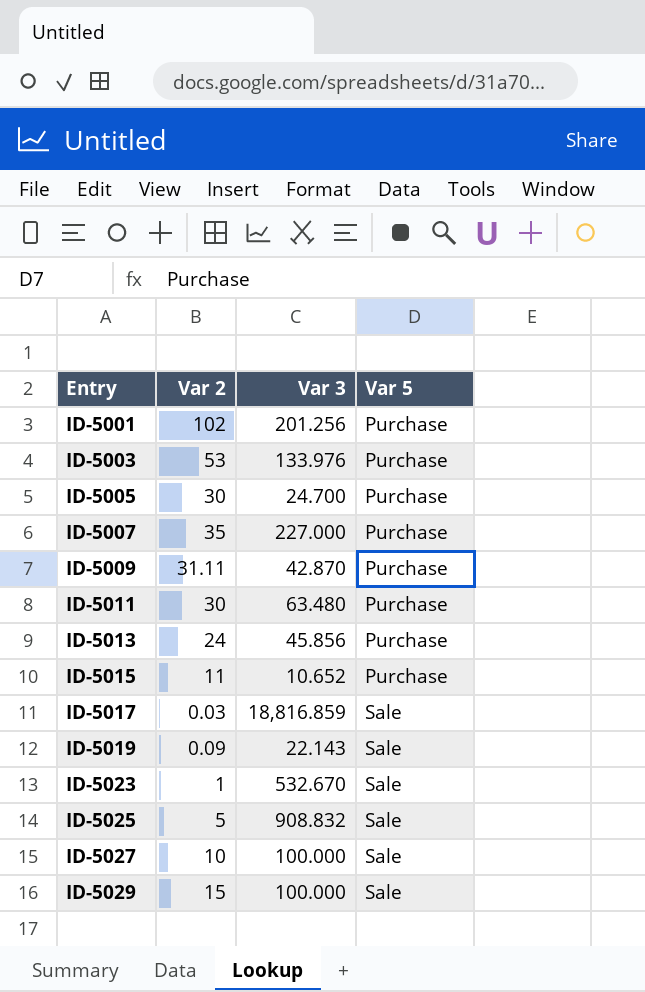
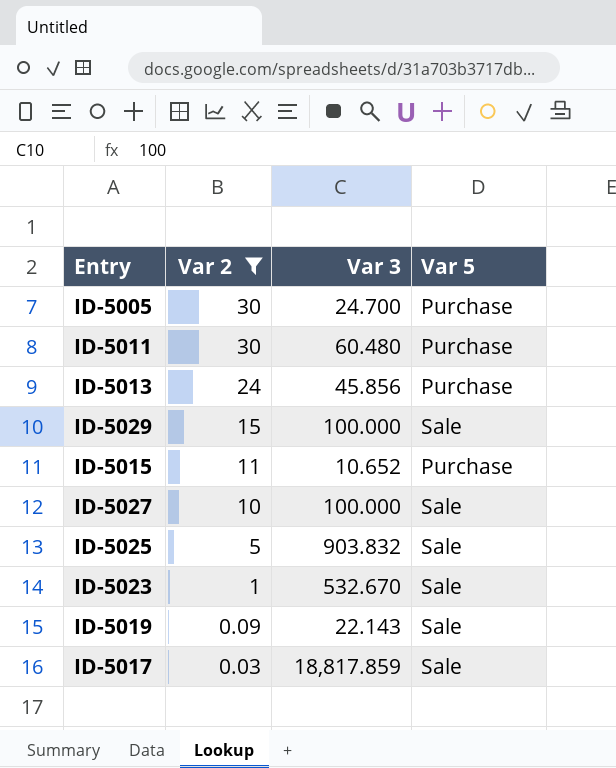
filter: none -> Var 2 <= 30
row order: Entry ascending -> Var 2 descending
ID-5011 | Var 3: 63.480 -> 60.480
ID-5025 | Var 3: 908.832 -> 903.832
ID-5017 | Var 3: 18,816.859 -> 18,817.859

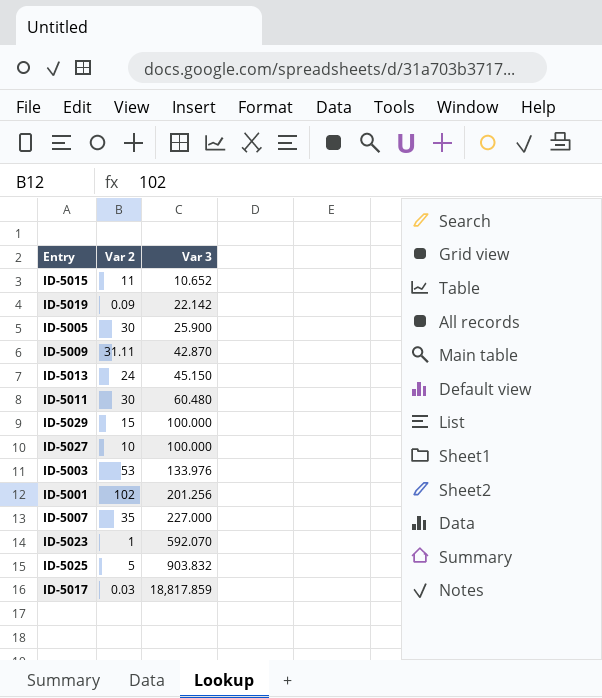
filter: Var 2 <= 30 -> none
row order: Var 2 descending -> Var 3 ascending
column Var 5 | position: 4 -> none
ID-5019 | Var 3: 22.143 -> 22.142
ID-5005 | Var 3: 24.700 -> 25.900
ID-5013 | Var 3: 45.856 -> 45.150
ID-5023 | Var 3: 532.670 -> 592.070

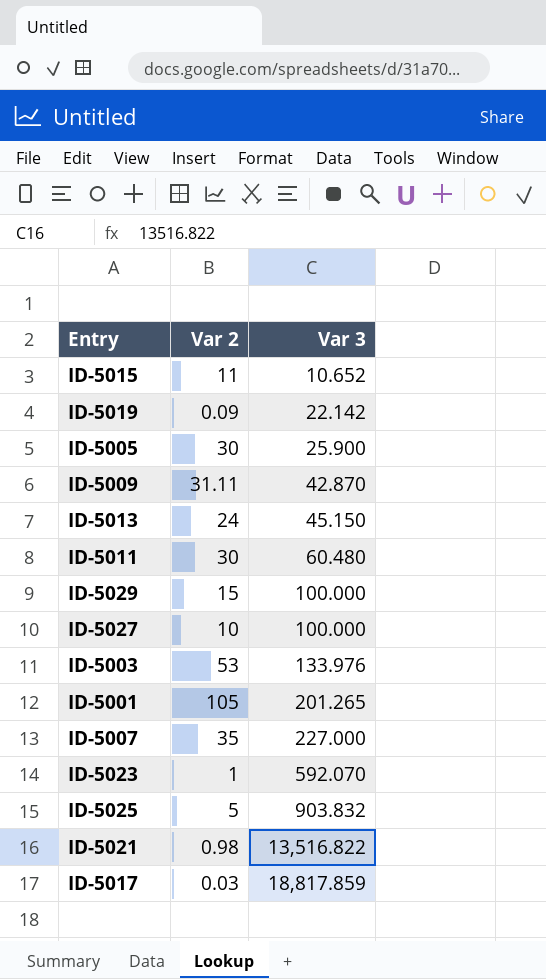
ID-5001 | Var 2: 102 -> 105
ID-5001 | Var 3: 201.256 -> 201.265
row ID-5021: none -> 0.98 | 13,516.822

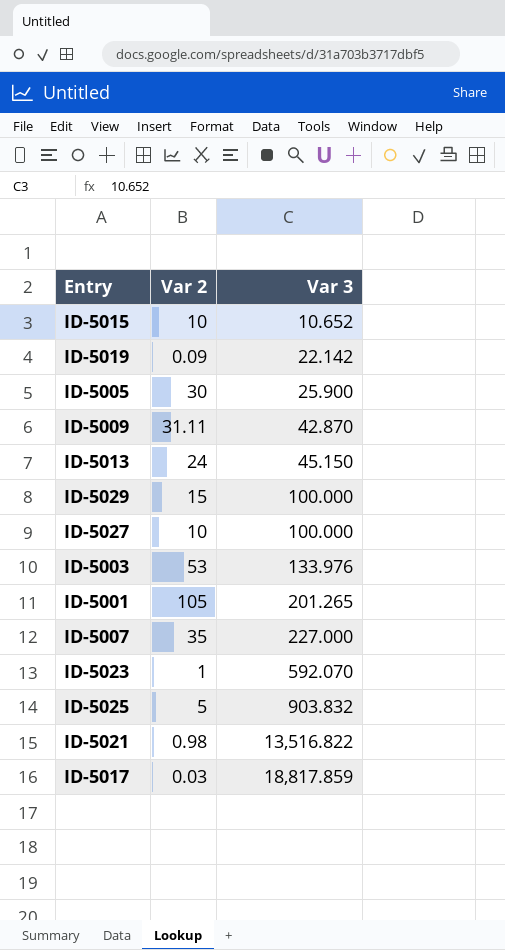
row ID-5011: 30 | 60.480 -> none
ID-5015 | Var 2: 11 -> 10

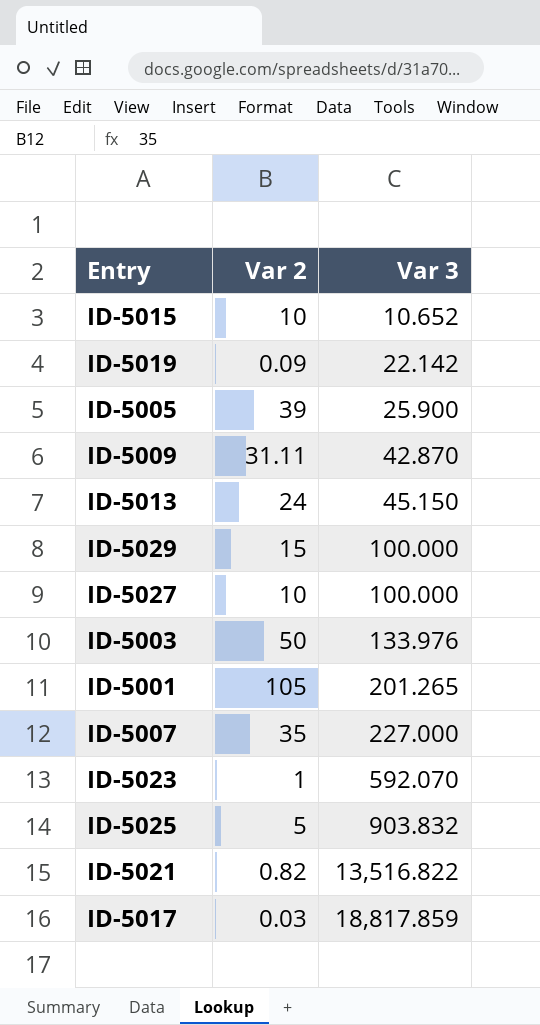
ID-5005 | Var 2: 30 -> 39
ID-5003 | Var 2: 53 -> 50
ID-5021 | Var 2: 0.98 -> 0.82

